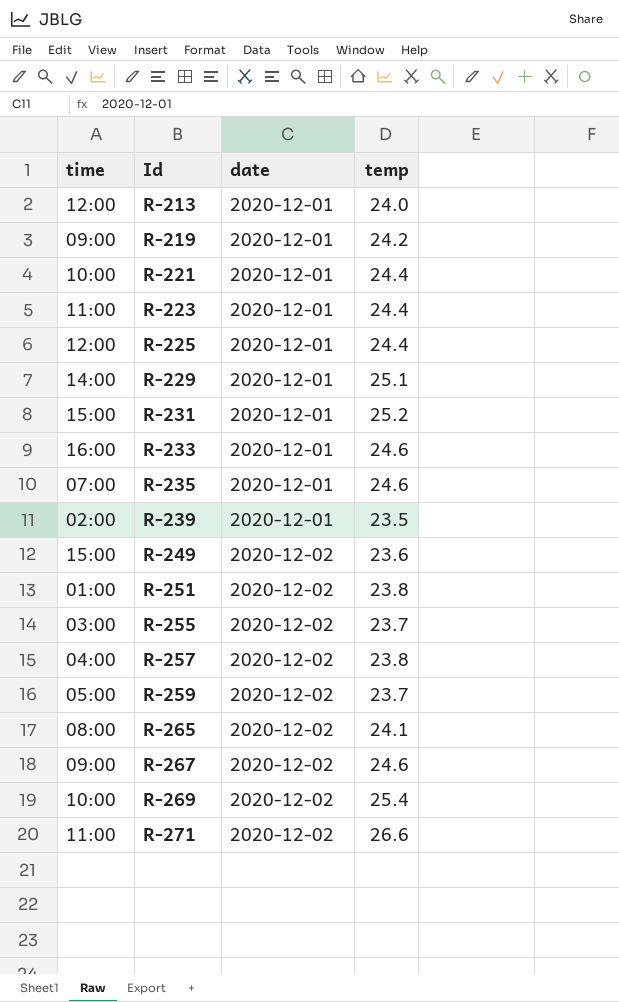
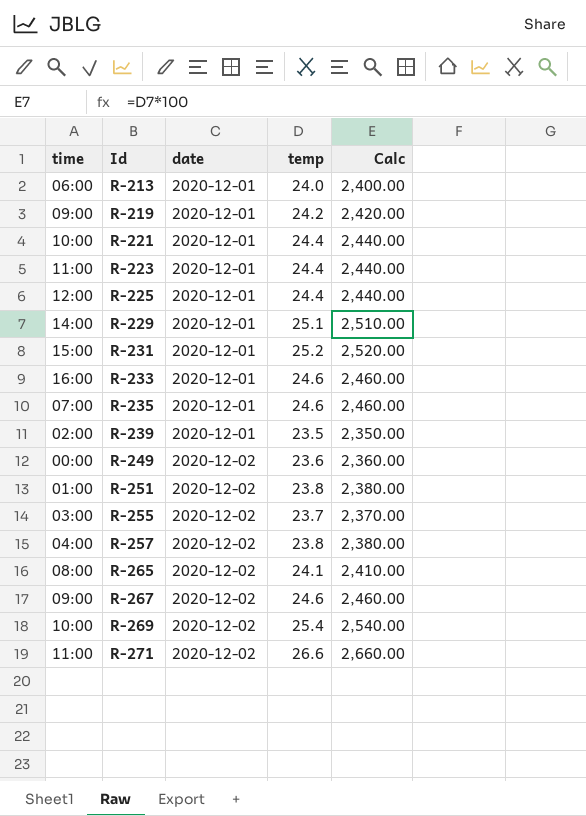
column Calc | formula: none -> [temp] * 100
row R-259: 05:00 | 2020-12-02 | 23.7 -> none
R-213 | time: 12:00 -> 06:00
R-249 | time: 15:00 -> 00:00

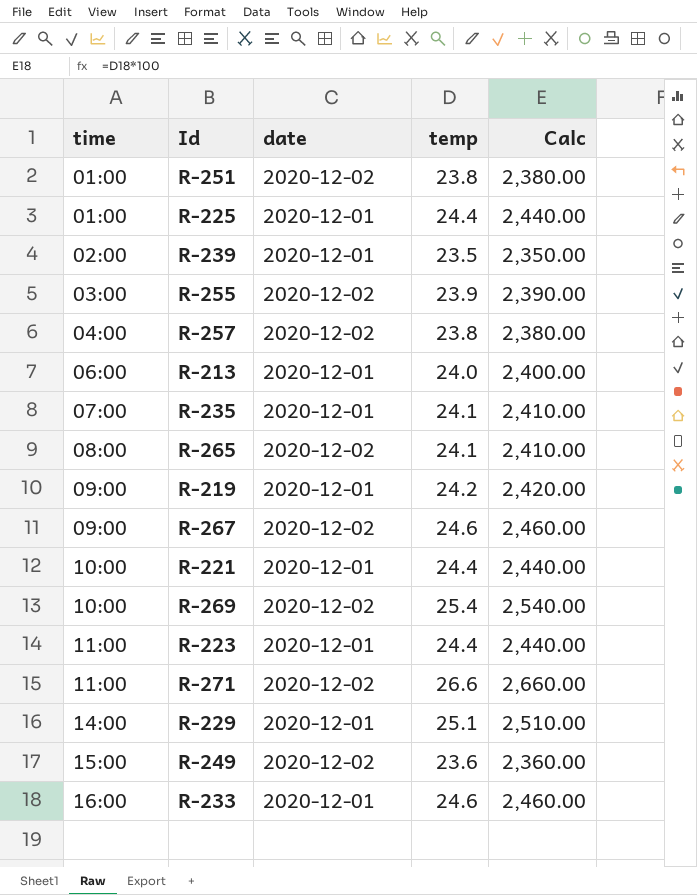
row order: Id ascending -> time ascending
row R-231: 15:00 | 2020-12-01 | 25.2 | 2,520.00 -> none
R-225 | time: 12:00 -> 01:00
R-255 | temp: 23.7 -> 23.9
R-255 | Calc: 2,370.00 -> 2,390.00
R-235 | temp: 24.6 -> 24.1
R-235 | Calc: 2,460.00 -> 2,410.00
R-249 | time: 00:00 -> 15:00

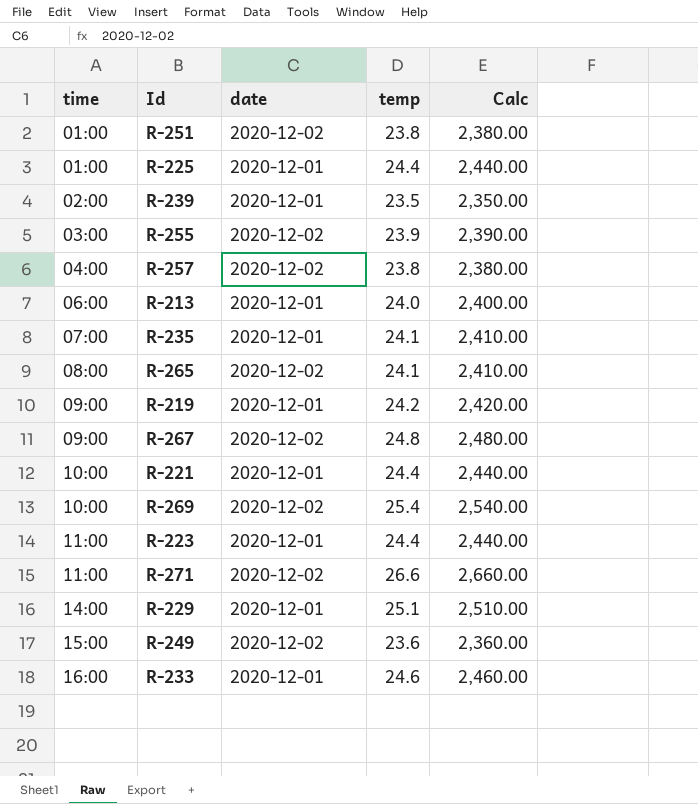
R-267 | temp: 24.6 -> 24.8
R-267 | Calc: 2,460.00 -> 2,480.00

